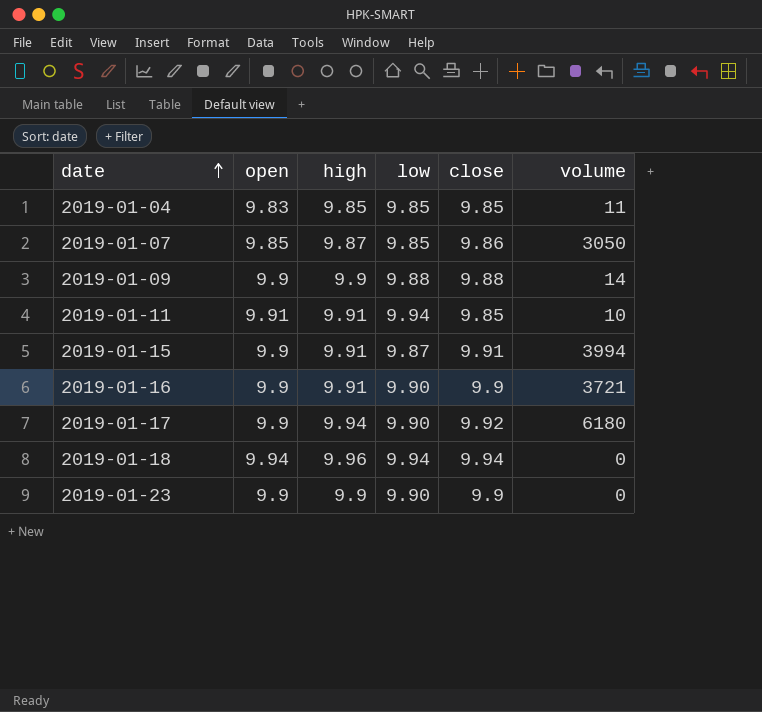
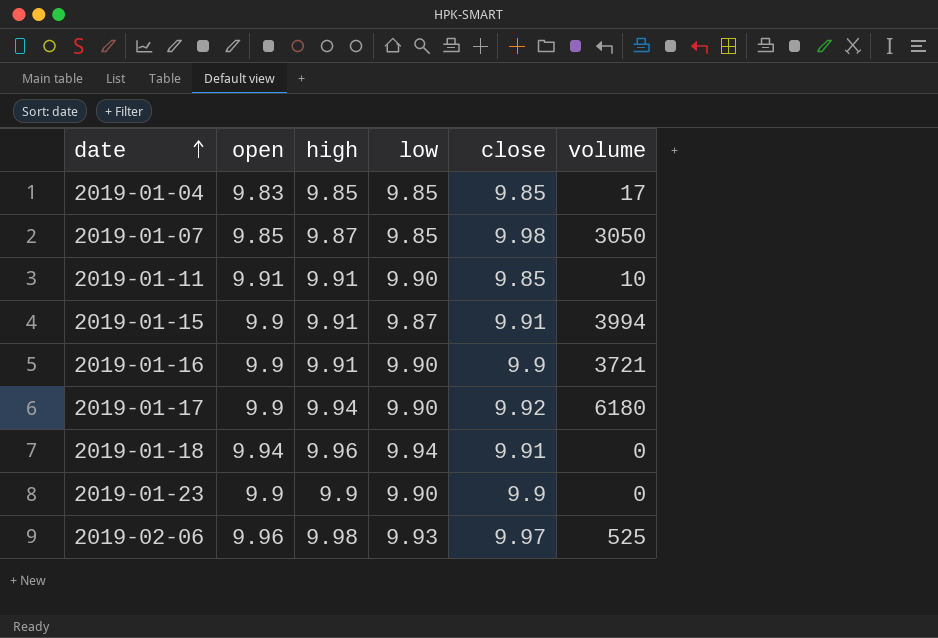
row 2019-01-09: 9.9 | 9.9 | 9.88 | 9.88 | 14 -> none
2019-01-04 | volume: 11 -> 17
2019-01-07 | close: 9.86 -> 9.98
2019-01-11 | low: 9.94 -> 9.90
2019-01-18 | close: 9.94 -> 9.91
row 2019-02-06: none -> 9.96 | 9.98 | 9.93 | 9.97 | 525

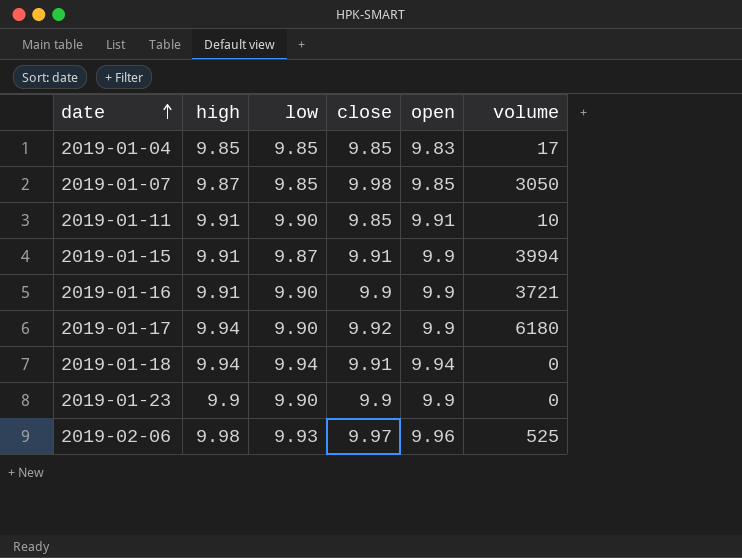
column open | position: 2 -> 5
2019-01-18 | high: 9.96 -> 9.94

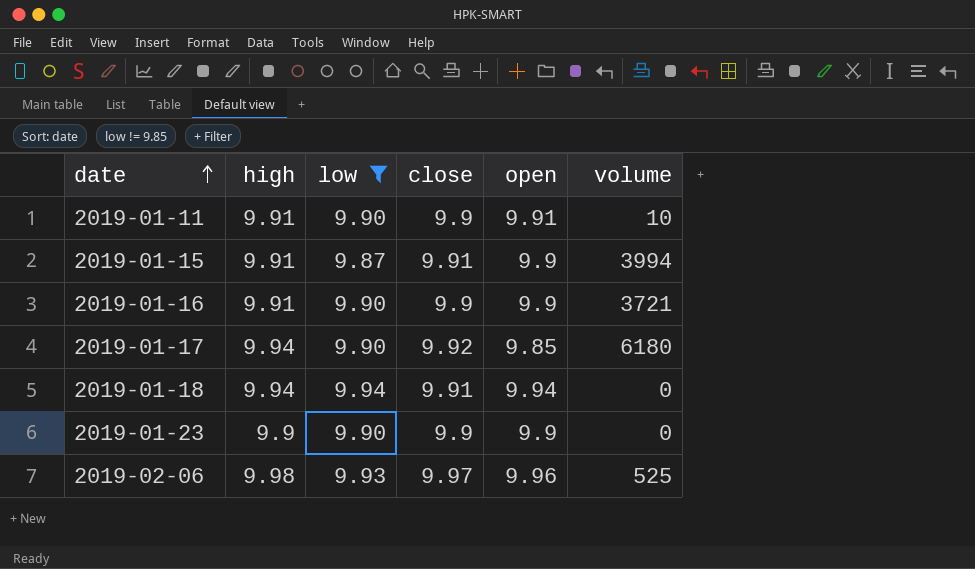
filter: none -> low != 9.85
2019-01-11 | close: 9.85 -> 9.9
2019-01-17 | open: 9.9 -> 9.85

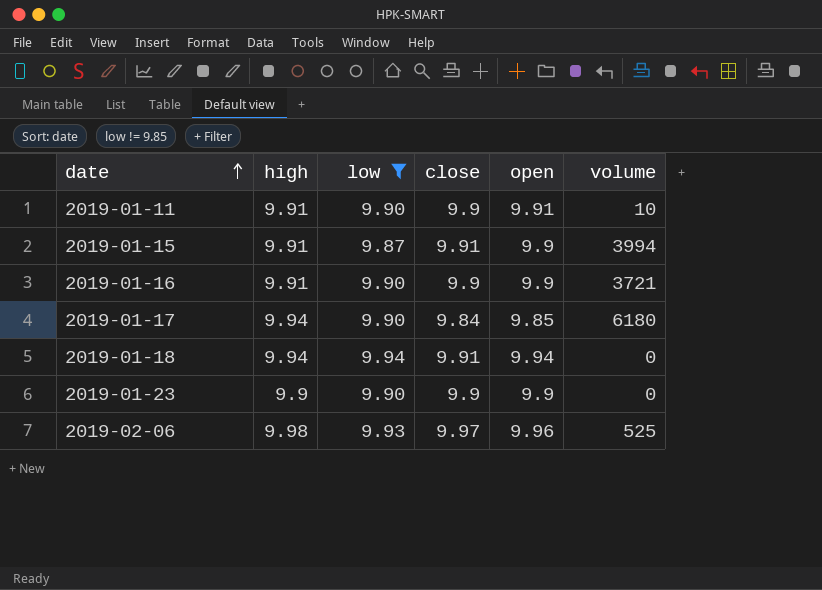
2019-01-17 | close: 9.92 -> 9.84

